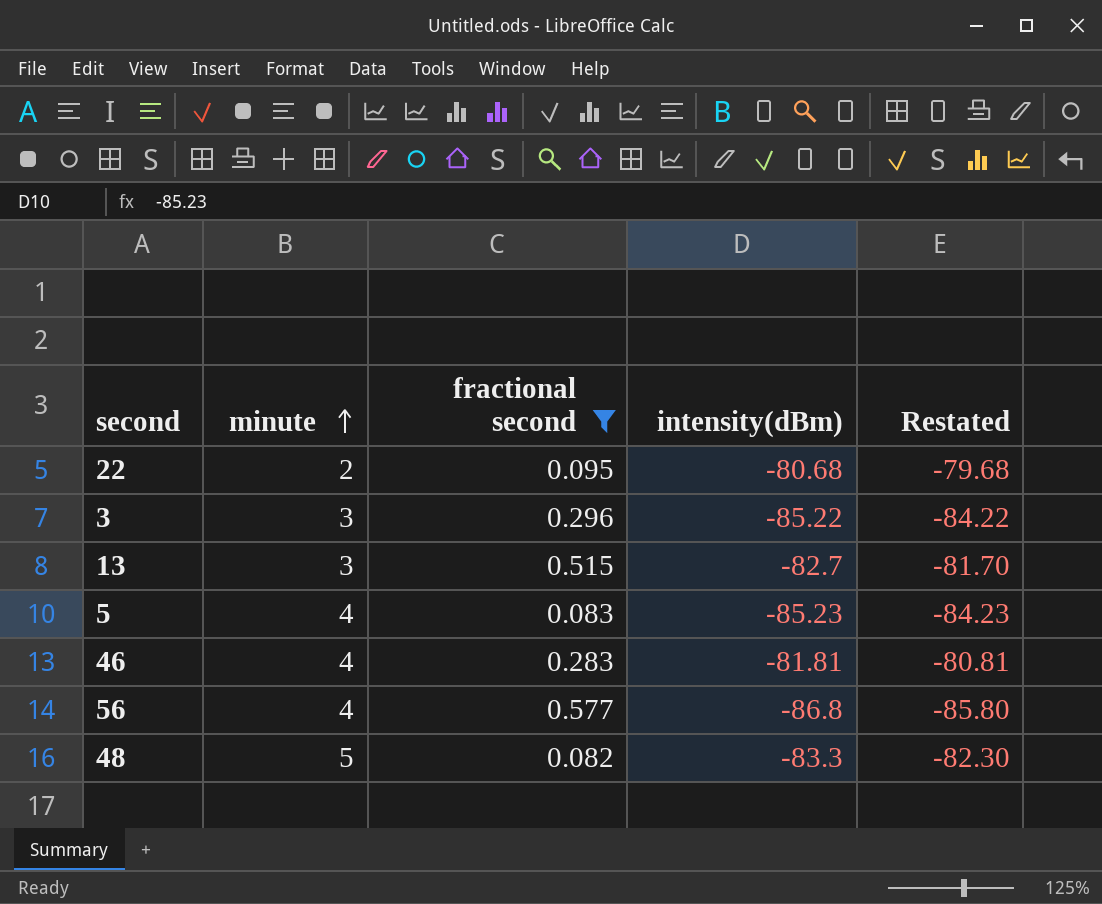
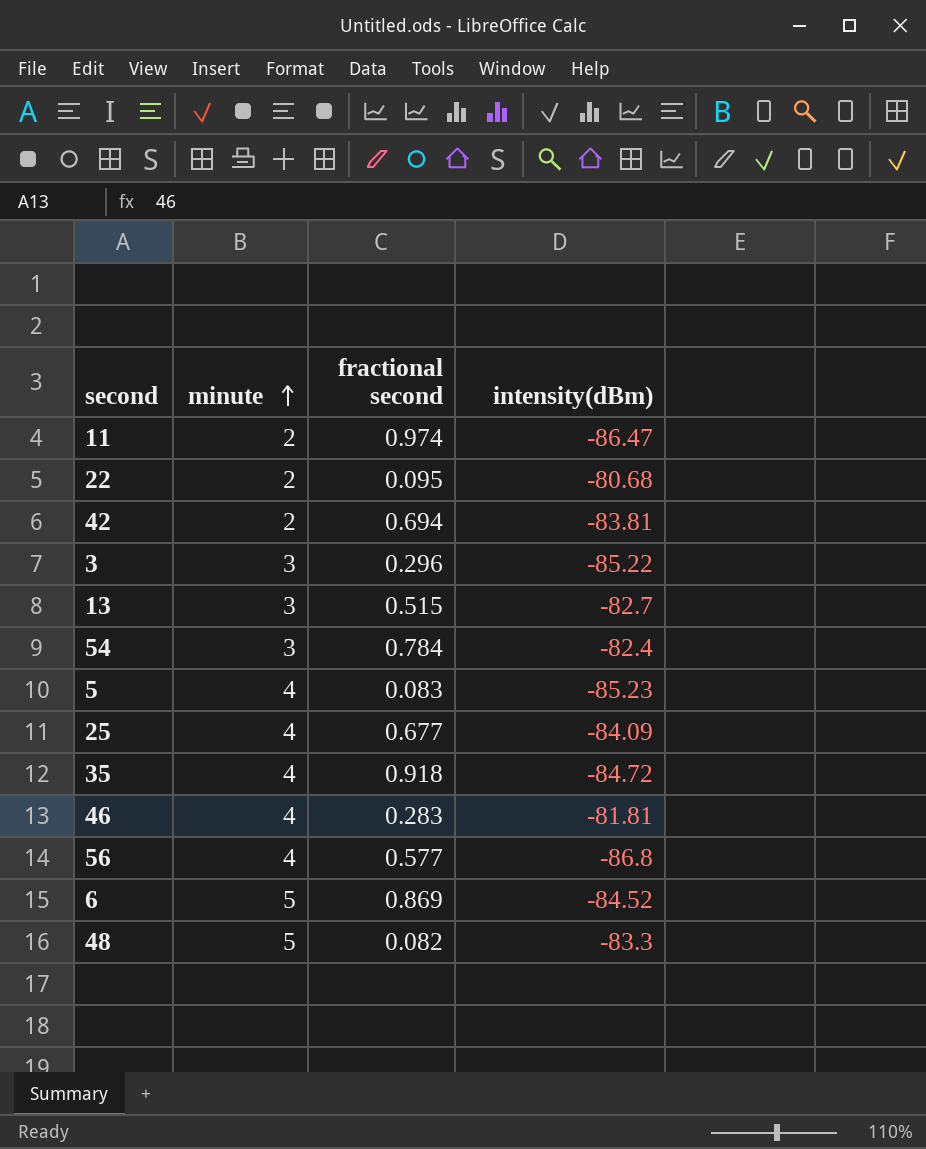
filter: fractional second <= 0.577 -> none
column Restated | formula: [intensity(dBm)] + 1 -> none

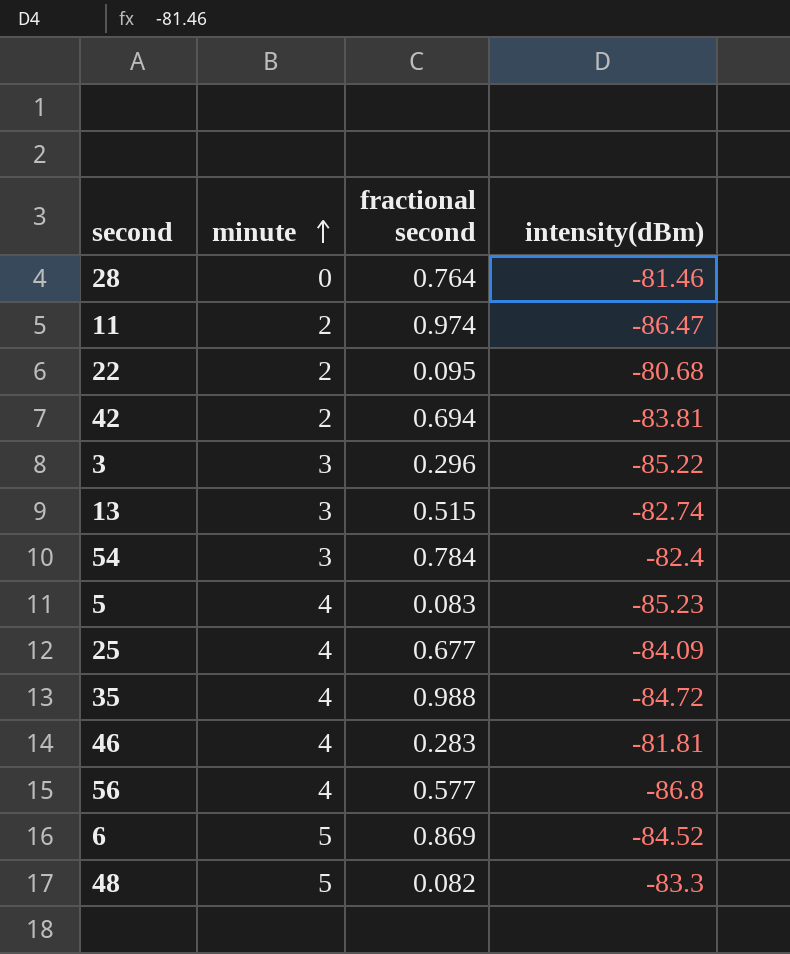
row 28: none -> 0 | 0.764 | -81.46
13 | intensity(dBm): -82.7 -> -82.74
35 | fractional second: 0.918 -> 0.988

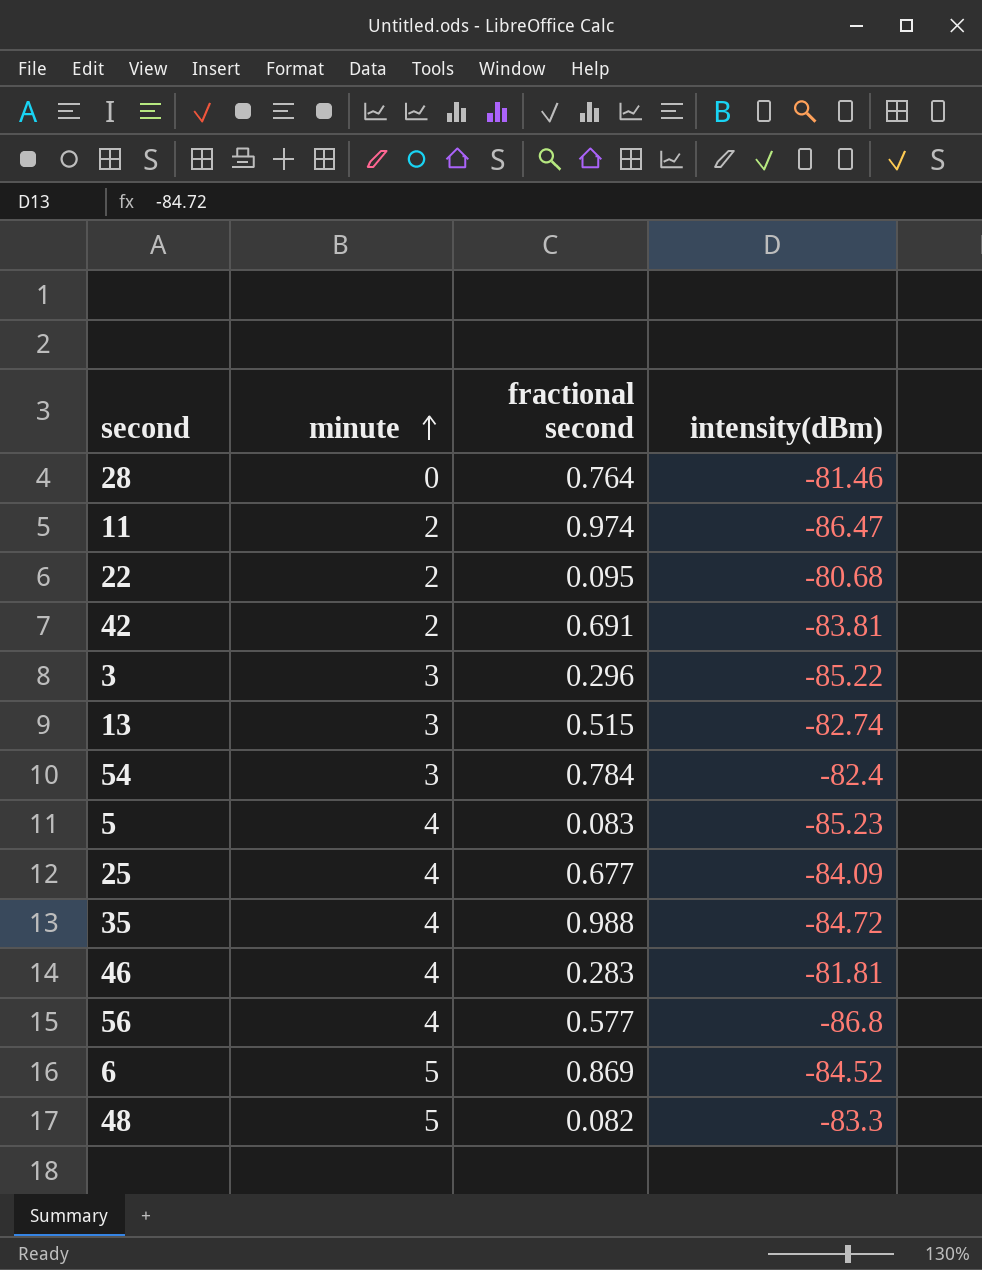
42 | fractional second: 0.694 -> 0.691

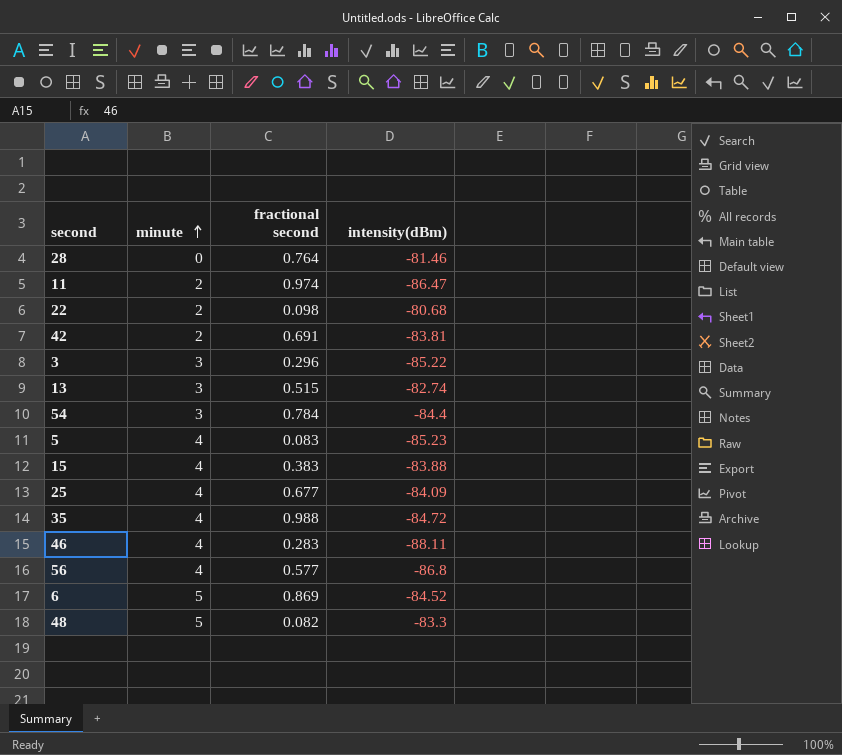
22 | fractional second: 0.095 -> 0.098
54 | intensity(dBm): -82.4 -> -84.4
row 15: none -> 4 | 0.383 | -83.88
46 | intensity(dBm): -81.81 -> -88.11

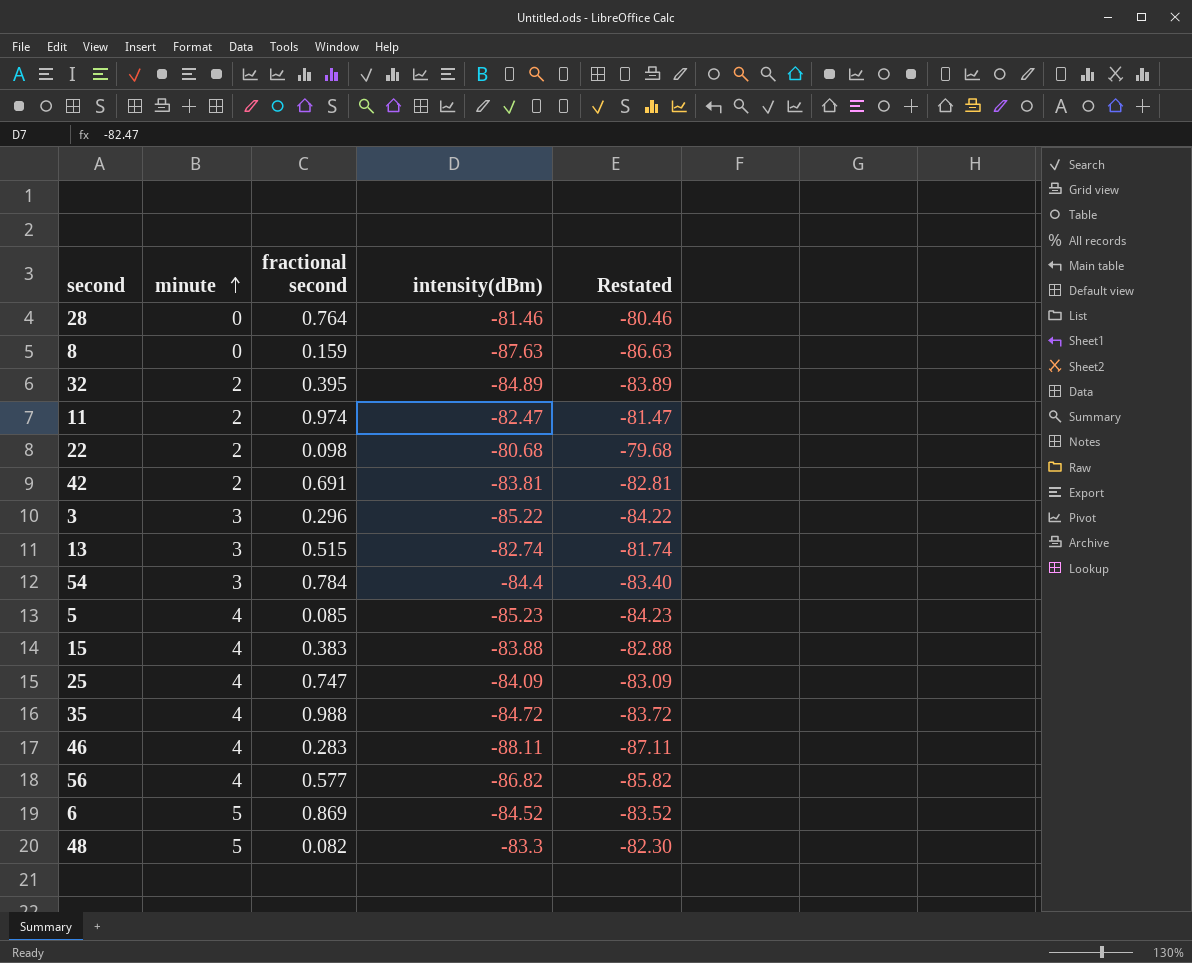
column Restated | formula: none -> [intensity(dBm)] + 1
row 8: none -> 0 | 0.159 | -87.63 | -86.63
row 32: none -> 2 | 0.395 | -84.89 | -83.89
11 | intensity(dBm): -86.47 -> -82.47
5 | fractional second: 0.083 -> 0.085
25 | fractional second: 0.677 -> 0.747
56 | intensity(dBm): -86.8 -> -86.82

